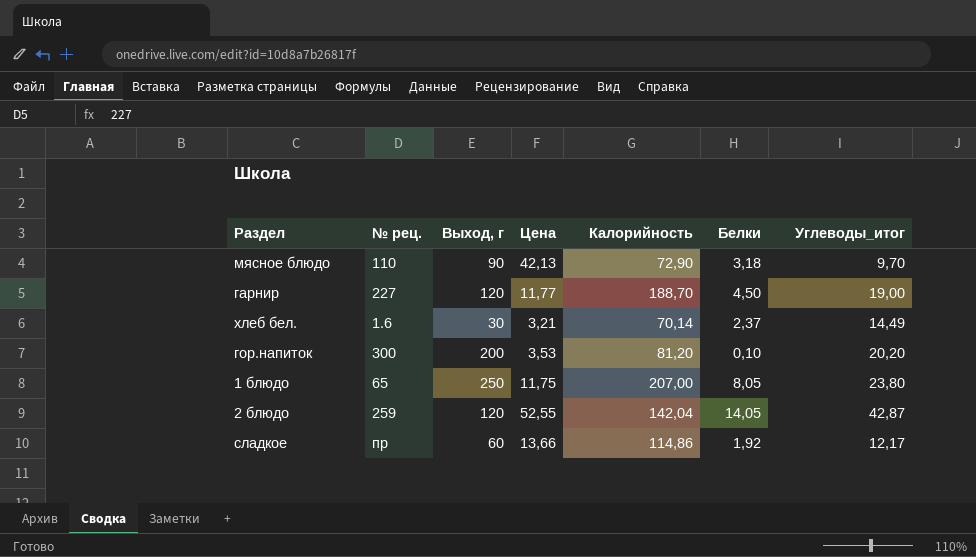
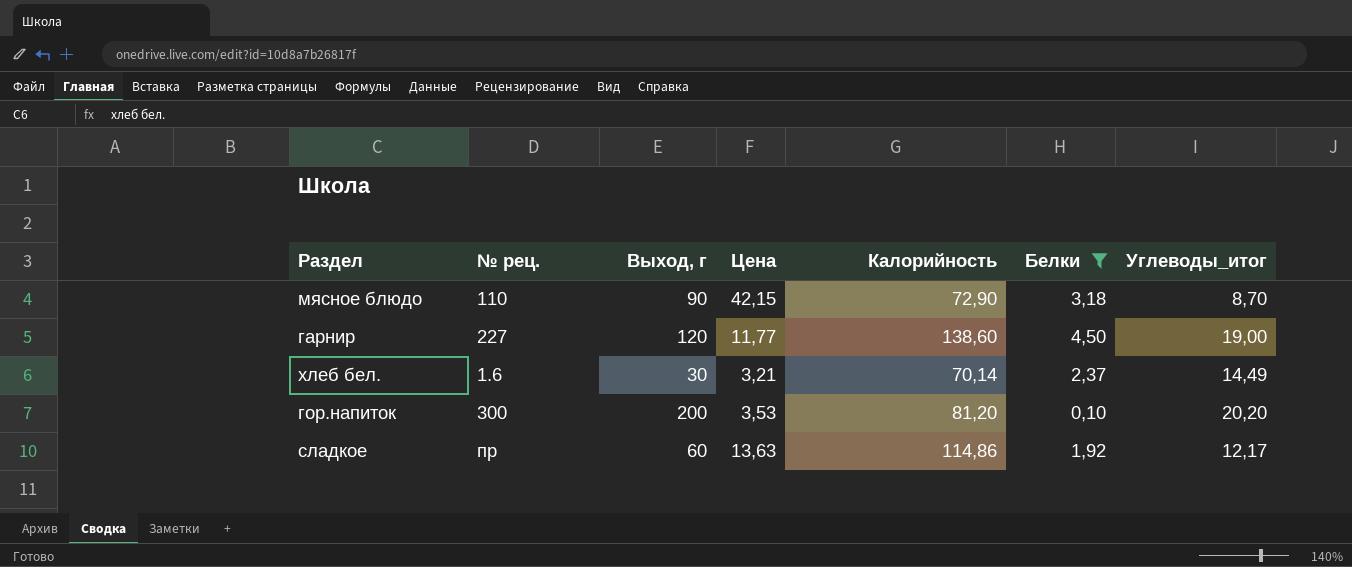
filter: none -> Белки <= 4,50
мясное блюдо | Цена: 42,13 -> 42,15
мясное блюдо | Углеводы_итог: 9,70 -> 8,70
гарнир | Калорийность: 188,70 -> 138,60
сладкое | Цена: 13,66 -> 13,63

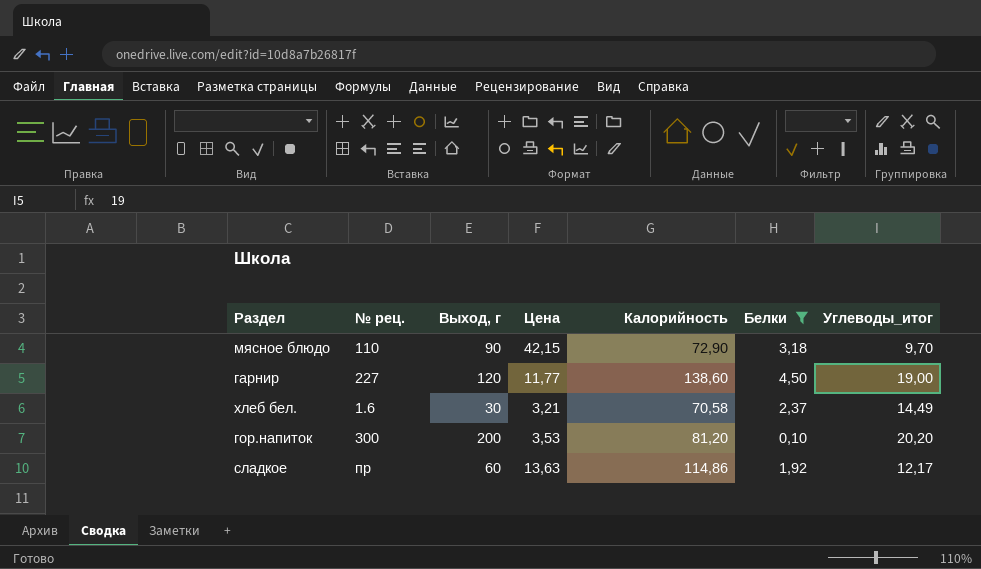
мясное блюдо | Углеводы_итог: 8,70 -> 9,70
хлеб бел. | Калорийность: 70,14 -> 70,58

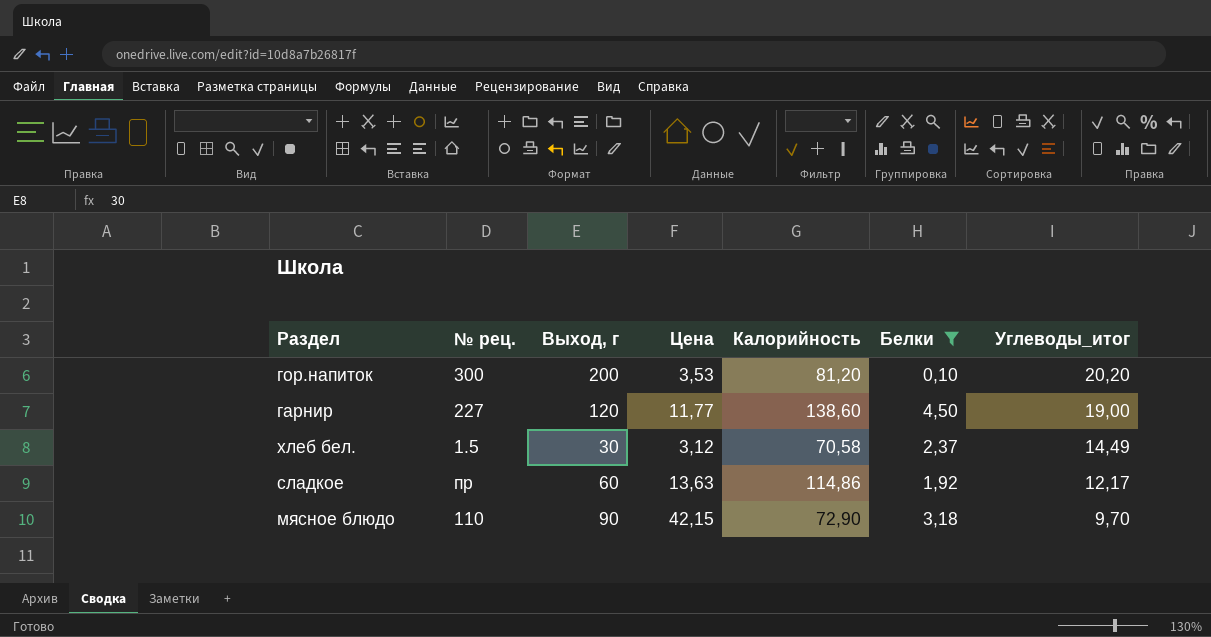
row order: none -> Углеводы_итог descending
хлеб бел. | № рец.: 1.6 -> 1.5
хлеб бел. | Цена: 3,21 -> 3,12

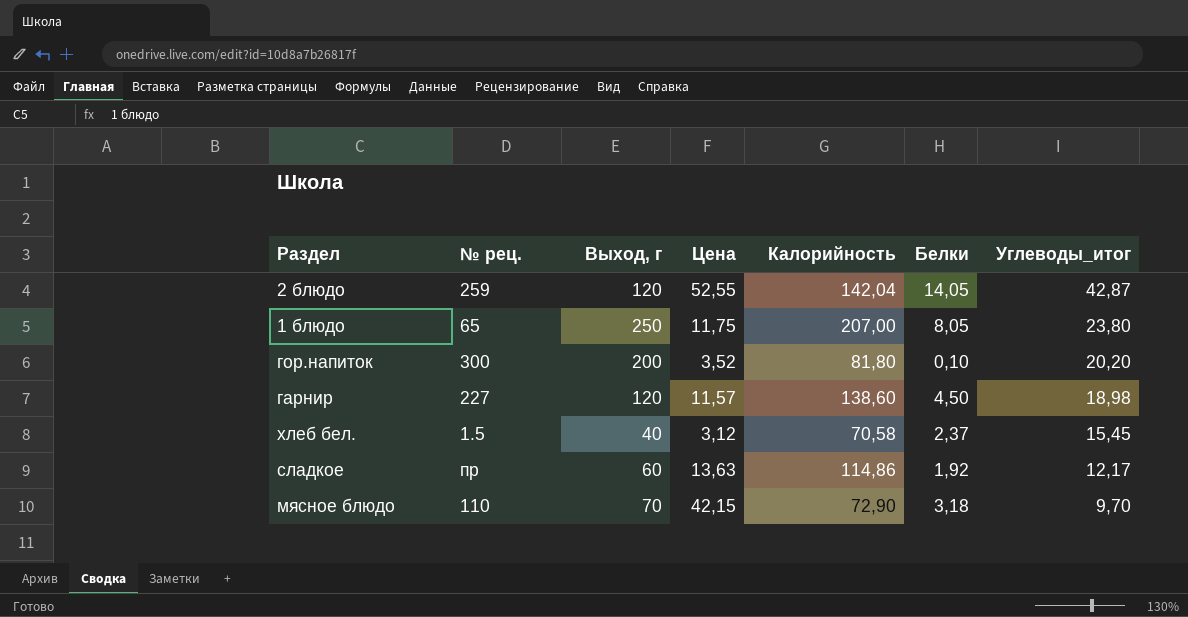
filter: Белки <= 4,50 -> none
гор.напиток | Цена: 3,53 -> 3,52
гор.напиток | Калорийность: 81,20 -> 81,80
гарнир | Цена: 11,77 -> 11,57
гарнир | Углеводы_итог: 19,00 -> 18,98
хлеб бел. | Выход, г: 30 -> 40
хлеб бел. | Углеводы_итог: 14,49 -> 15,45
мясное блюдо | Выход, г: 90 -> 70

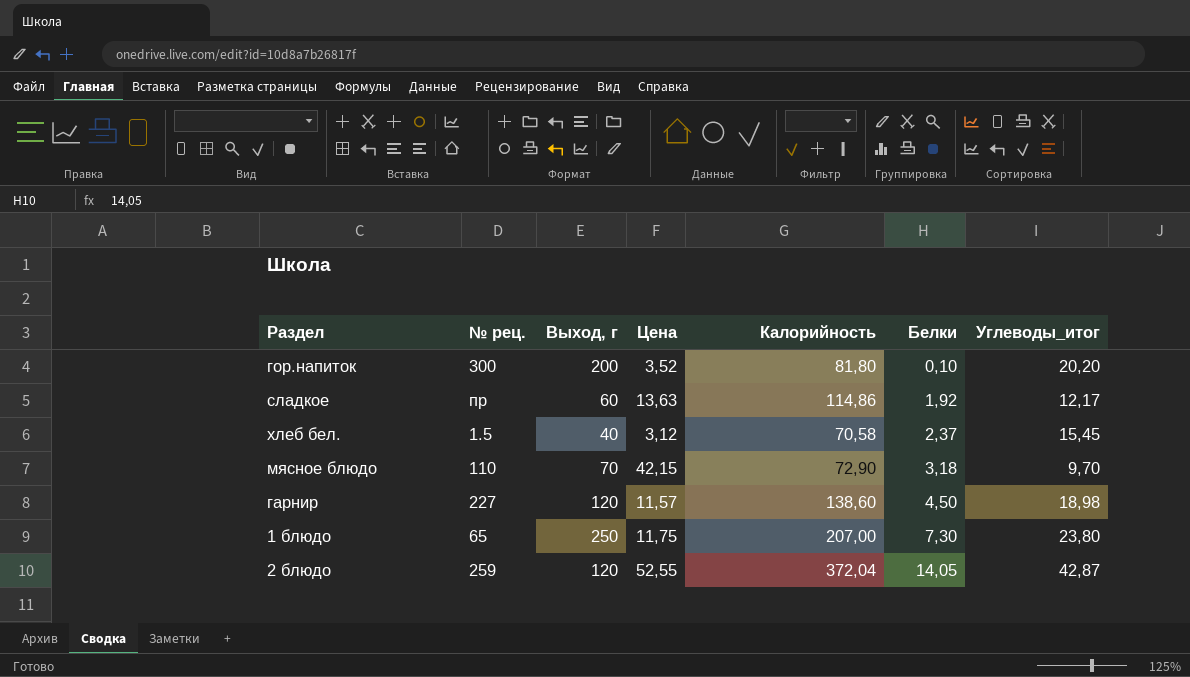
row order: Углеводы_итог descending -> Белки ascending
1 блюдо | Белки: 8,05 -> 7,30
2 блюдо | Калорийность: 142,04 -> 372,04

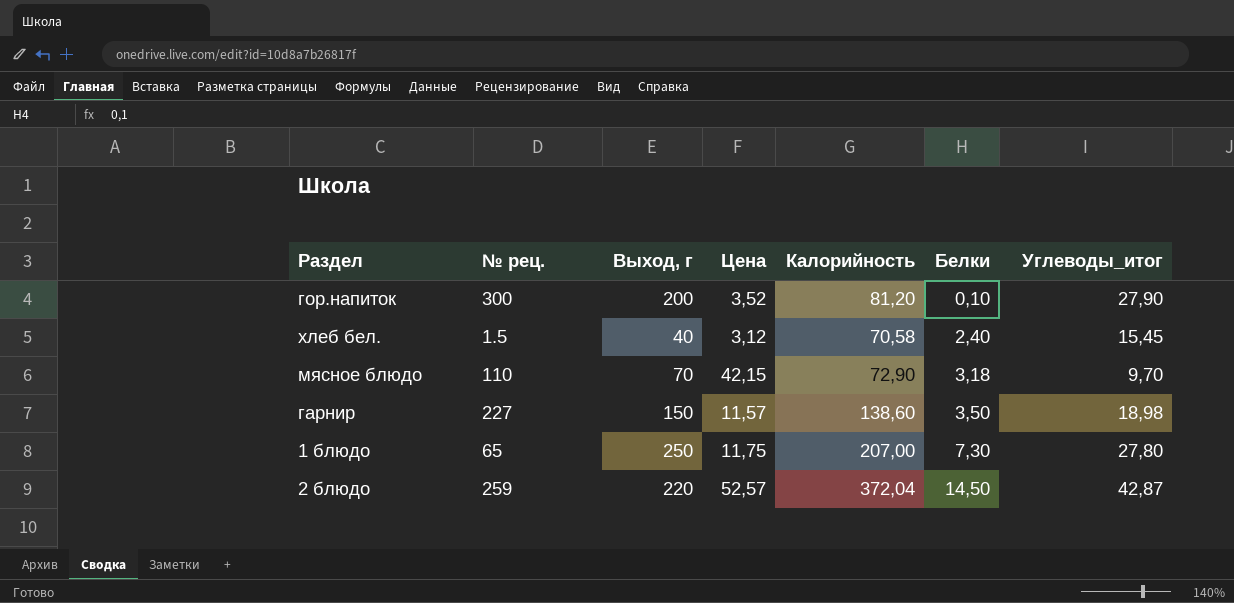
row сладкое: пр | 60 | 13,63 | 114,86 | 1,92 | 12,17 -> none
гор.напиток | Калорийность: 81,80 -> 81,20
гор.напиток | Углеводы_итог: 20,20 -> 27,90
хлеб бел. | Белки: 2,37 -> 2,40
гарнир | Выход, г: 120 -> 150
гарнир | Белки: 4,50 -> 3,50
1 блюдо | Углеводы_итог: 23,80 -> 27,80
2 блюдо | Выход, г: 120 -> 220
2 блюдо | Цена: 52,55 -> 52,57
2 блюдо | Белки: 14,05 -> 14,50

